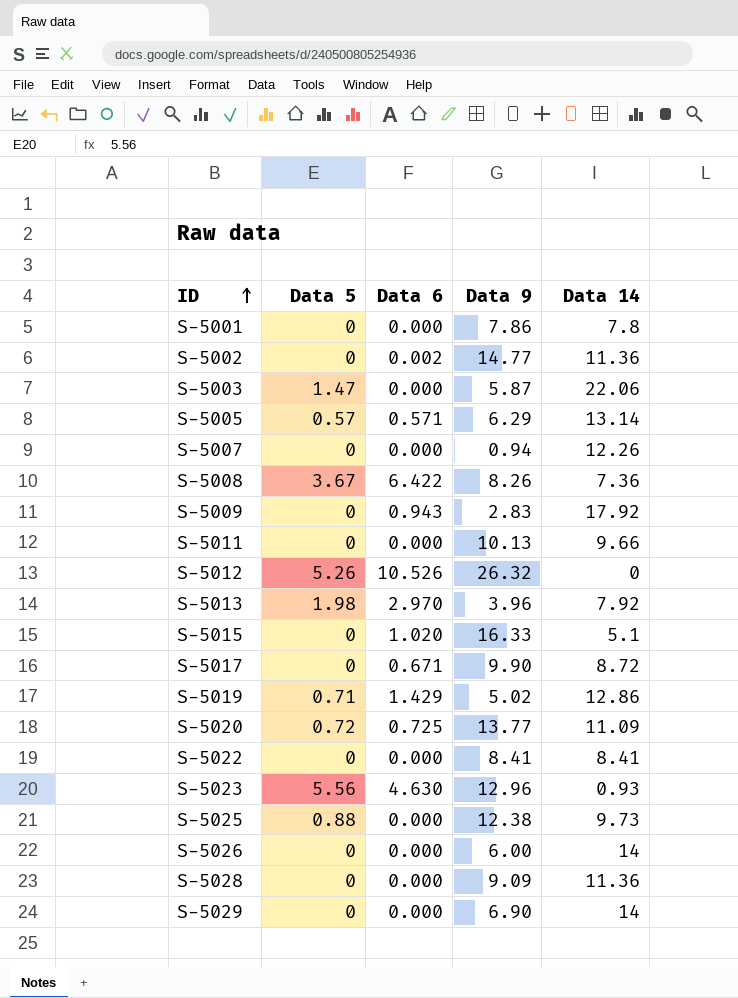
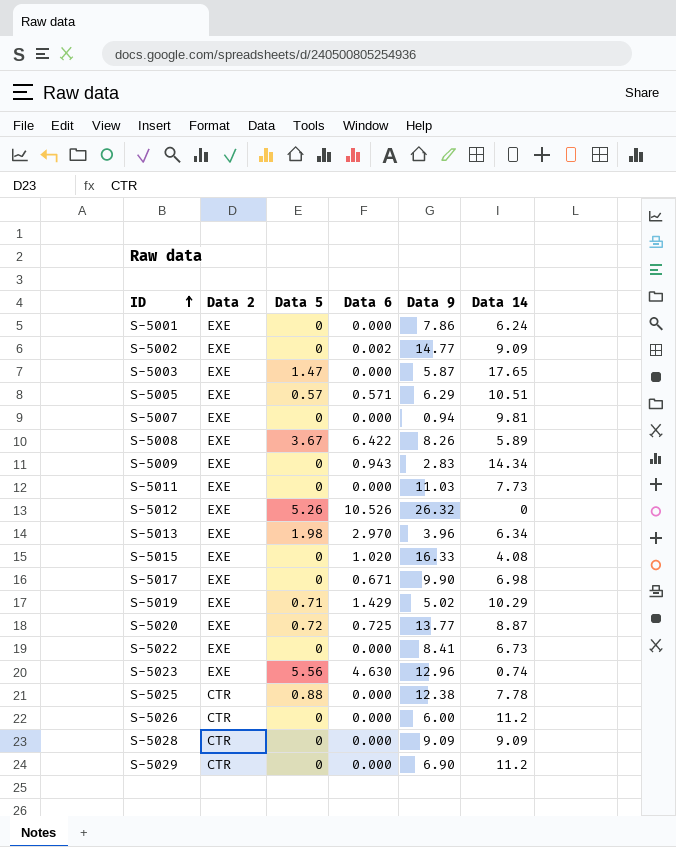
column Data 2 | position: none -> 2
S-5001 | Data 14: 7.8 -> 6.24
S-5002 | Data 14: 11.36 -> 9.09
S-5003 | Data 14: 22.06 -> 17.65
S-5005 | Data 14: 13.14 -> 10.51
S-5007 | Data 14: 12.26 -> 9.81
S-5008 | Data 14: 7.36 -> 5.89
S-5009 | Data 14: 17.92 -> 14.34
S-5011 | Data 9: 10.13 -> 11.03
S-5011 | Data 14: 9.66 -> 7.73
S-5013 | Data 14: 7.92 -> 6.34
S-5015 | Data 14: 5.1 -> 4.08
S-5017 | Data 14: 8.72 -> 6.98
S-5019 | Data 14: 12.86 -> 10.29
S-5020 | Data 14: 11.09 -> 8.87
S-5022 | Data 14: 8.41 -> 6.73
S-5023 | Data 14: 0.93 -> 0.74
S-5025 | Data 14: 9.73 -> 7.78
S-5026 | Data 14: 14 -> 11.2
S-5028 | Data 14: 11.36 -> 9.09
S-5029 | Data 14: 14 -> 11.2

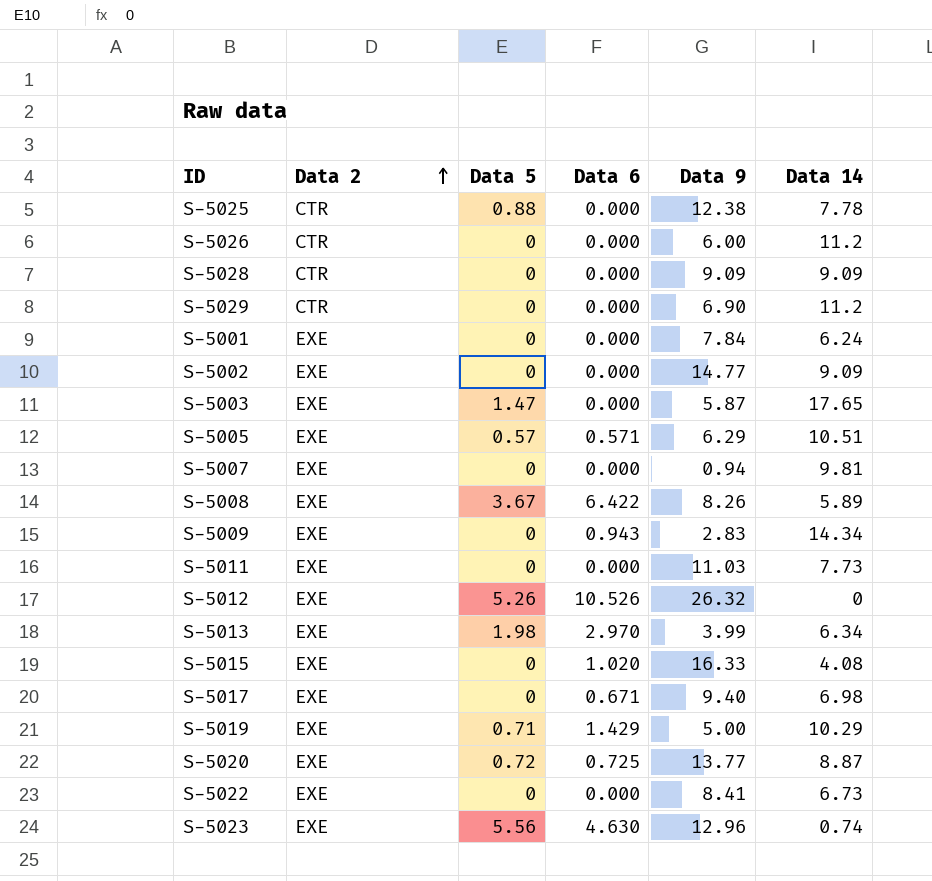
row order: ID ascending -> Data 2 ascending
S-5001 | Data 9: 7.86 -> 7.84
S-5002 | Data 6: 0.002 -> 0.000
S-5013 | Data 9: 3.96 -> 3.99
S-5017 | Data 9: 9.90 -> 9.40
S-5019 | Data 9: 5.02 -> 5.00

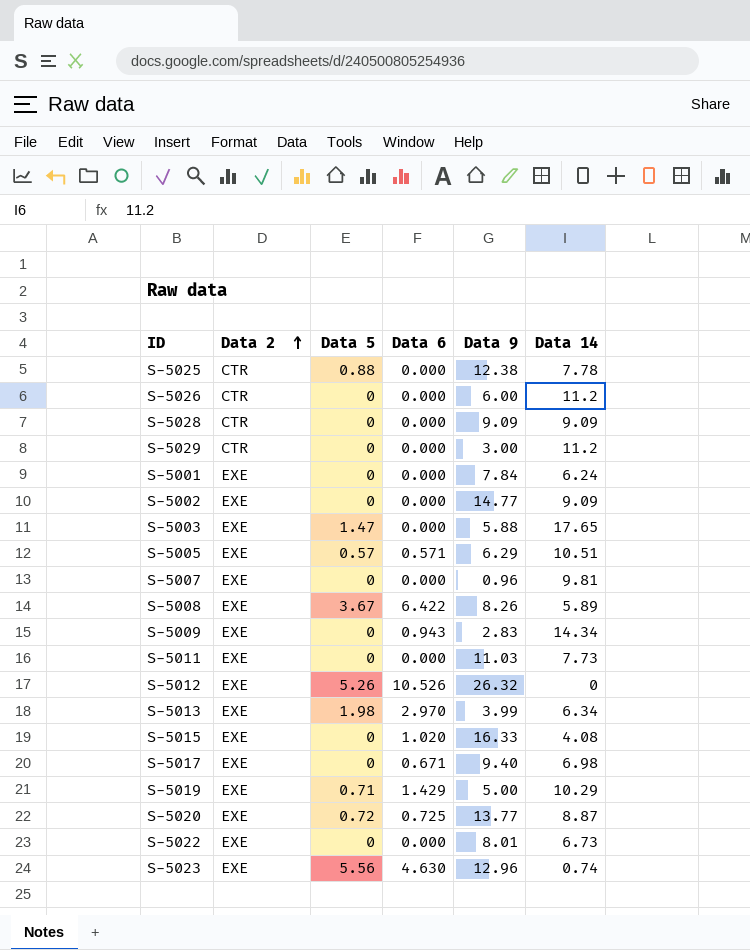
S-5029 | Data 9: 6.90 -> 3.00
S-5003 | Data 9: 5.87 -> 5.88
S-5007 | Data 9: 0.94 -> 0.96
S-5022 | Data 9: 8.41 -> 8.01

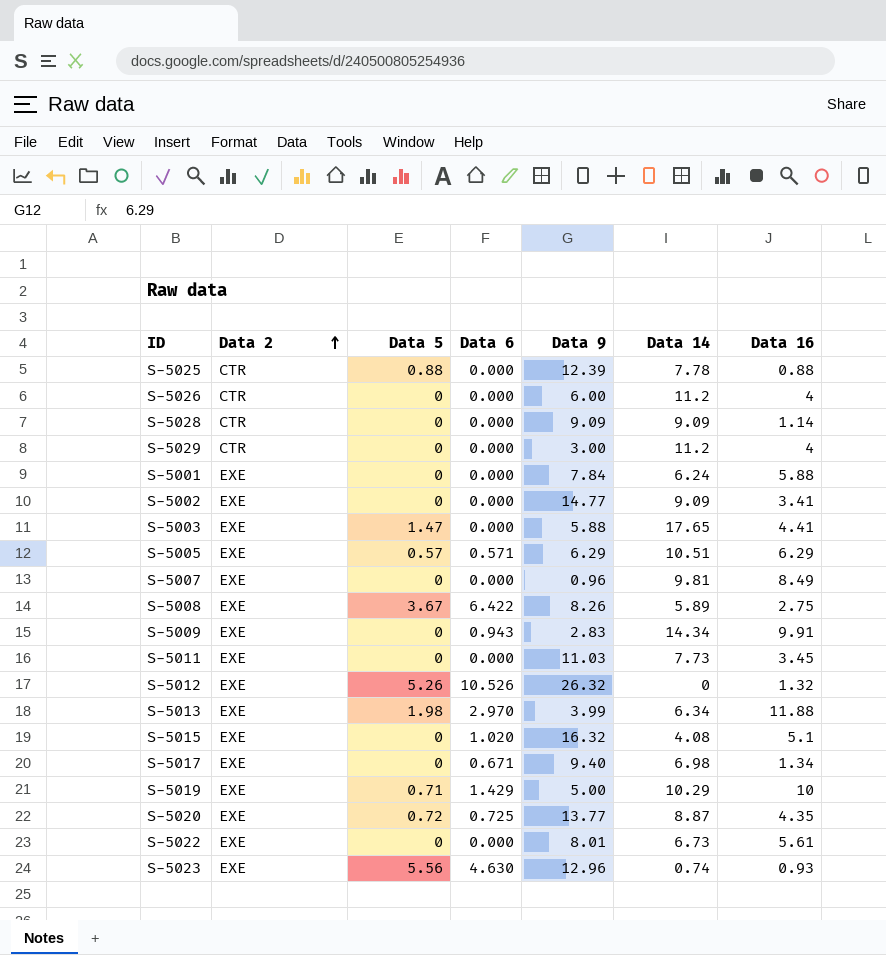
column Data 16 | position: none -> 7
S-5025 | Data 9: 12.38 -> 12.39
S-5015 | Data 9: 16.33 -> 16.32

